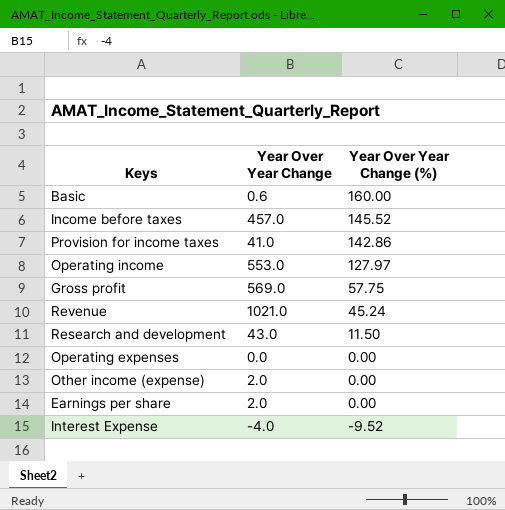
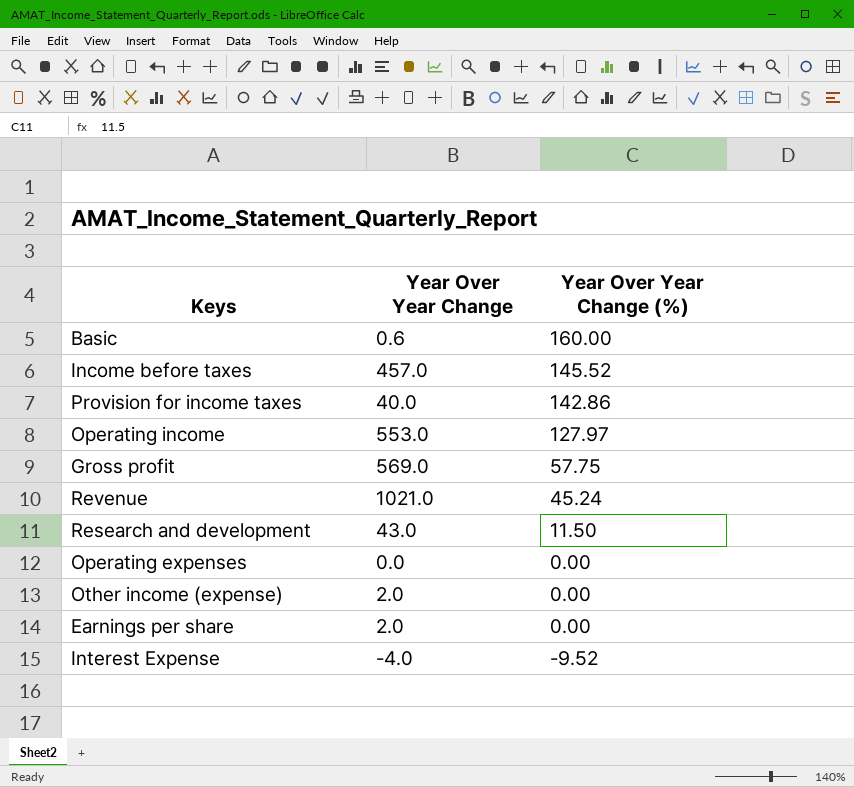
Provision for income taxes | Year Over Year Change: 41.0 -> 40.0

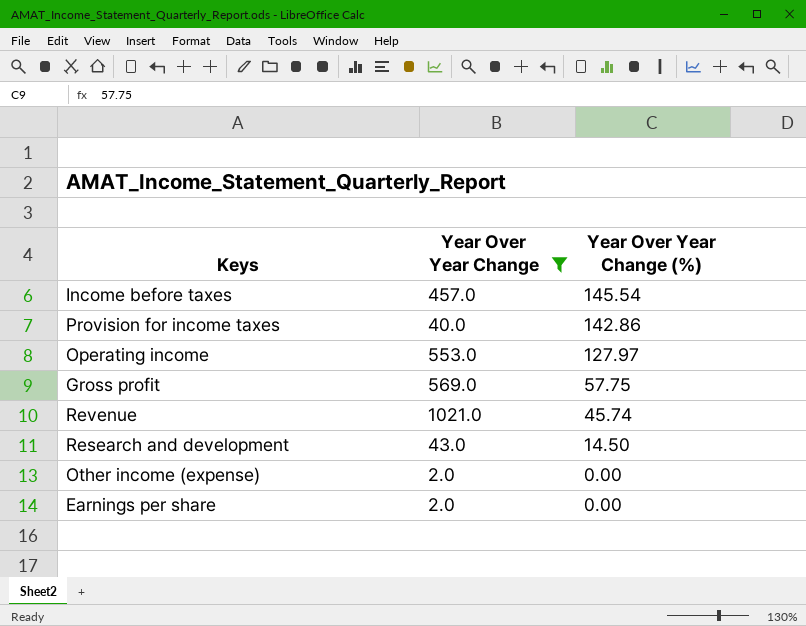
filter: none -> Year Over Year Change >= 2.0
Income before taxes | Year Over Year Change (%): 145.52 -> 145.54
Revenue | Year Over Year Change (%): 45.24 -> 45.74
Research and development | Year Over Year Change (%): 11.50 -> 14.50

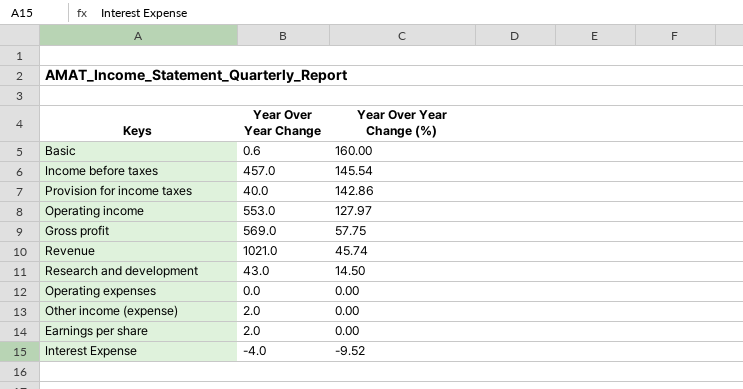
filter: Year Over Year Change >= 2.0 -> none

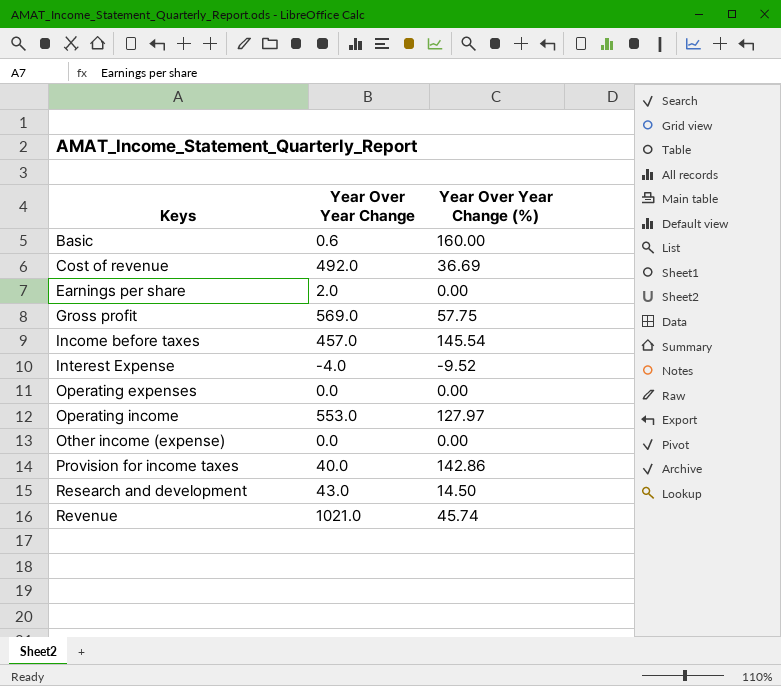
row order: Year Over Year Change (%) descending -> Keys ascending
row Cost of revenue: none -> 492.0 | 36.69
Other income (expense) | Year Over Year Change: 2.0 -> 0.0

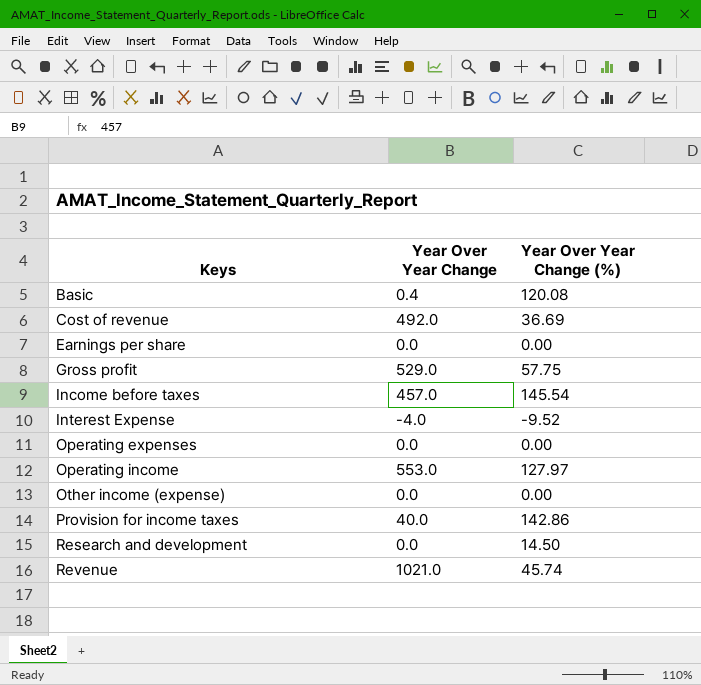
Basic | Year Over Year Change: 0.6 -> 0.4
Basic | Year Over Year Change (%): 160.00 -> 120.08
Earnings per share | Year Over Year Change: 2.0 -> 0.0
Gross profit | Year Over Year Change: 569.0 -> 529.0
Research and development | Year Over Year Change: 43.0 -> 0.0

